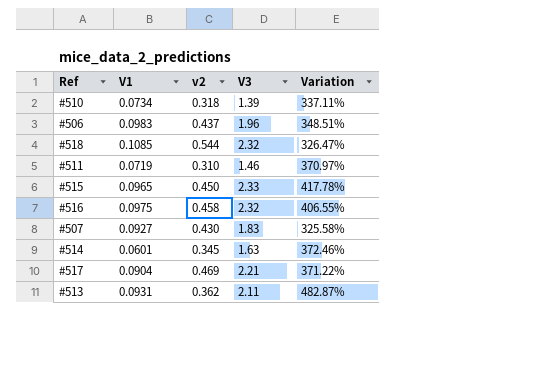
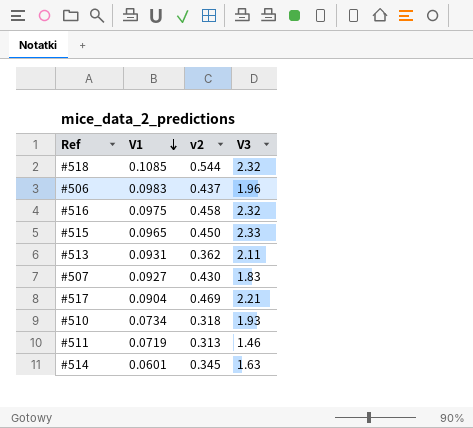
row order: none -> V1 descending
column Variation | formula: ([V3] - [v2]) / [v2] -> none
#510 | V3: 1.39 -> 1.93
#511 | v2: 0.310 -> 0.313

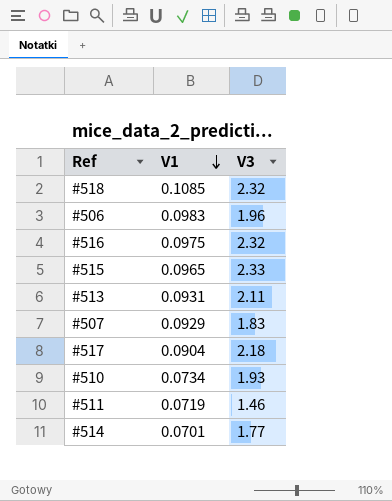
column v2 | position: 3 -> none
#507 | V1: 0.0927 -> 0.0929
#517 | V3: 2.21 -> 2.18
#514 | V1: 0.0601 -> 0.0701
#514 | V3: 1.63 -> 1.77

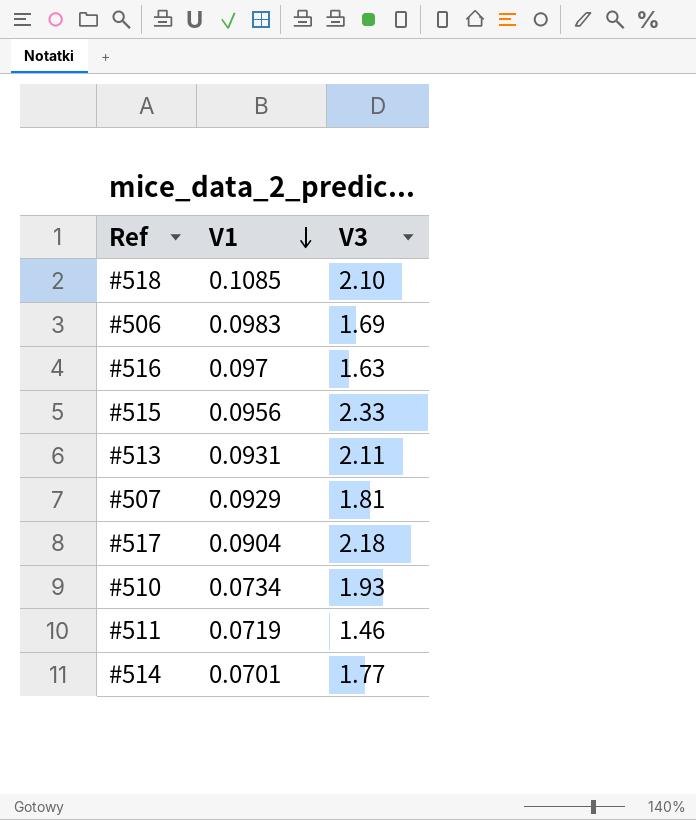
#518 | V3: 2.32 -> 2.10
#506 | V3: 1.96 -> 1.69
#516 | V1: 0.0975 -> 0.097
#516 | V3: 2.32 -> 1.63
#515 | V1: 0.0965 -> 0.0956
#507 | V3: 1.83 -> 1.81

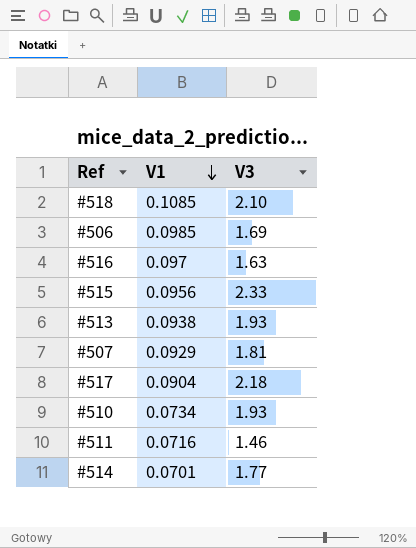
#506 | V1: 0.0983 -> 0.0985
#513 | V1: 0.0931 -> 0.0938
#513 | V3: 2.11 -> 1.93
#511 | V1: 0.0719 -> 0.0716

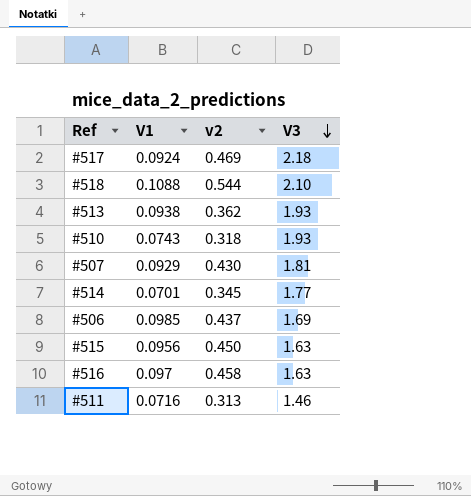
row order: V1 descending -> V3 descending
column v2 | position: none -> 3
#517 | V1: 0.0904 -> 0.0924
#518 | V1: 0.1085 -> 0.1088
#510 | V1: 0.0734 -> 0.0743
#515 | V3: 2.33 -> 1.63

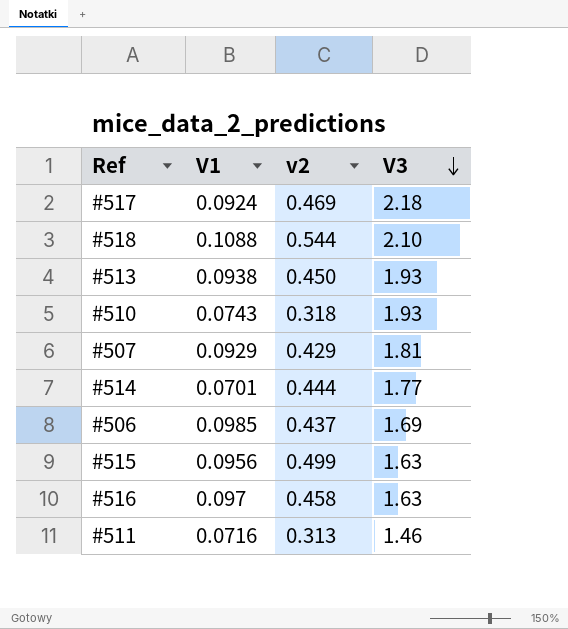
#513 | v2: 0.362 -> 0.450
#507 | v2: 0.430 -> 0.429
#514 | v2: 0.345 -> 0.444
#515 | v2: 0.450 -> 0.499

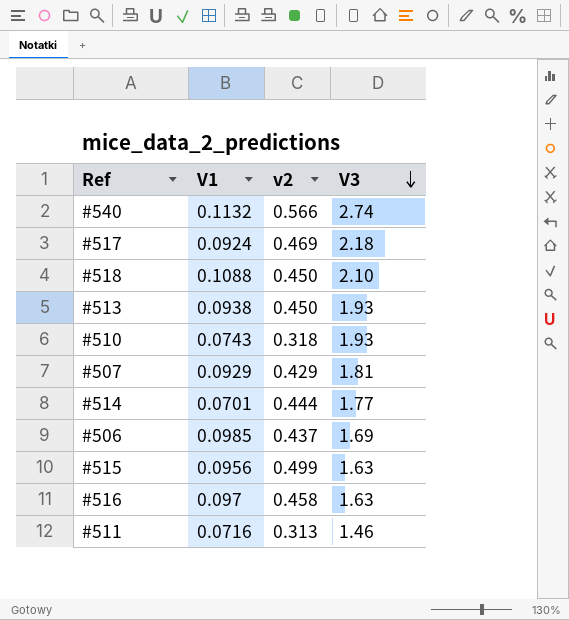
row #540: none -> 0.1132 | 0.566 | 2.74
#518 | v2: 0.544 -> 0.450

